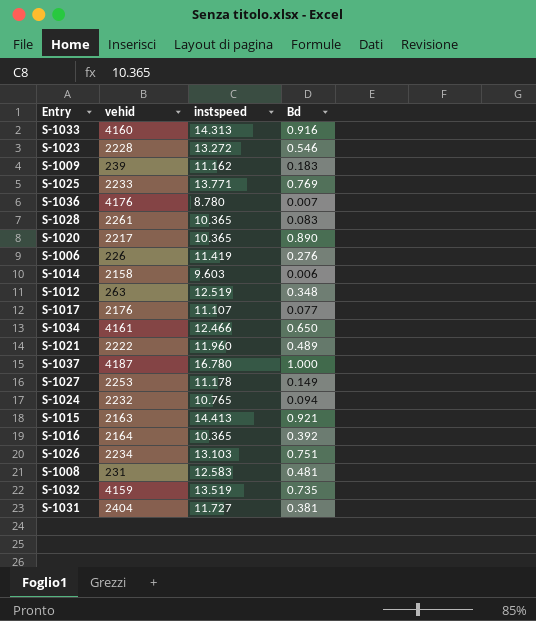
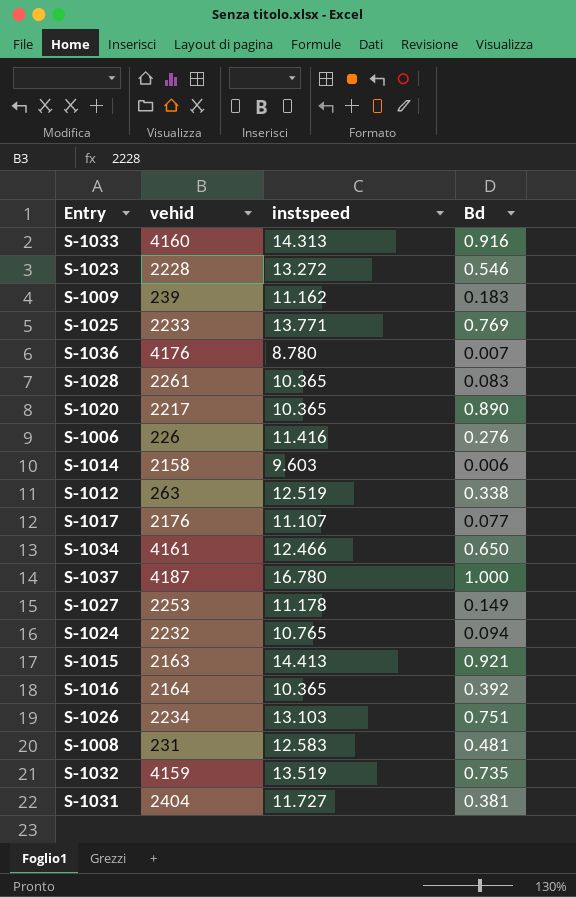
row S-1021: 2222 | 11.960 | 0.489 -> none
S-1006 | instspeed: 11.419 -> 11.416
S-1012 | Bd: 0.348 -> 0.338

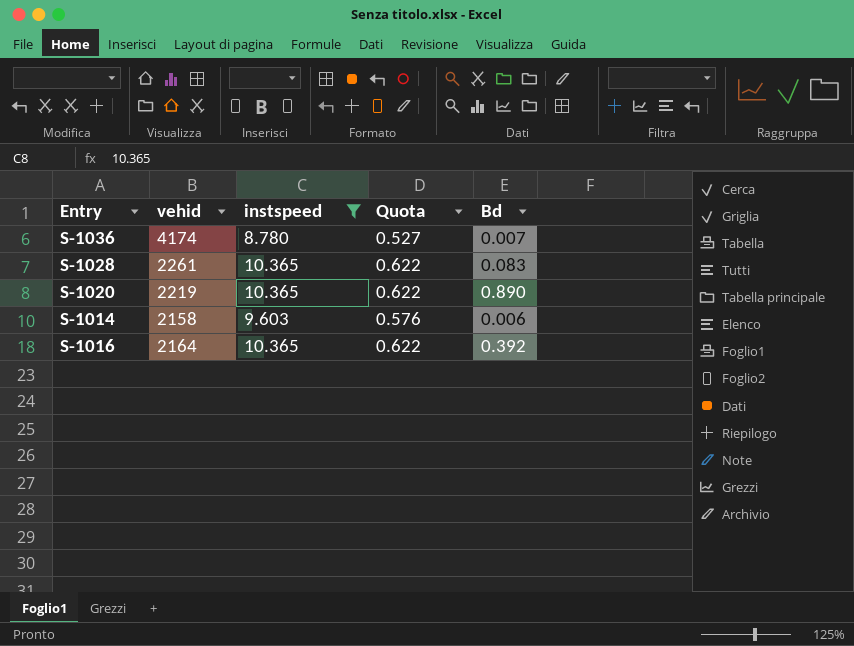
filter: none -> instspeed <= 10.365
column Quota | formula: none -> [instspeed] * 0.06
S-1036 | vehid: 4176 -> 4174
S-1020 | vehid: 2217 -> 2219

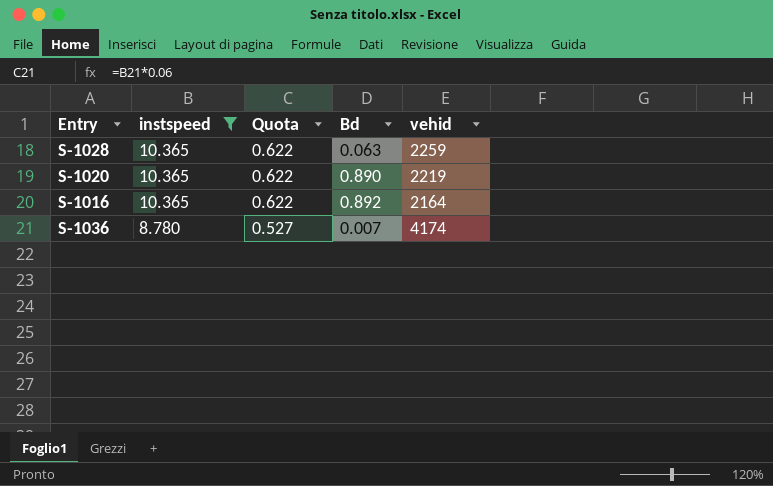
row order: none -> instspeed descending
column vehid | position: 2 -> 5
row S-1014: 2158 | 9.603 | 0.576 | 0.006 -> none
S-1028 | Bd: 0.083 -> 0.063
S-1028 | vehid: 2261 -> 2259
S-1016 | Bd: 0.392 -> 0.892

